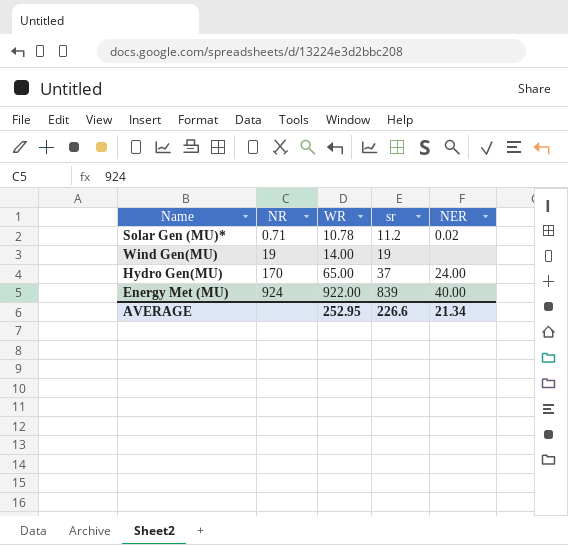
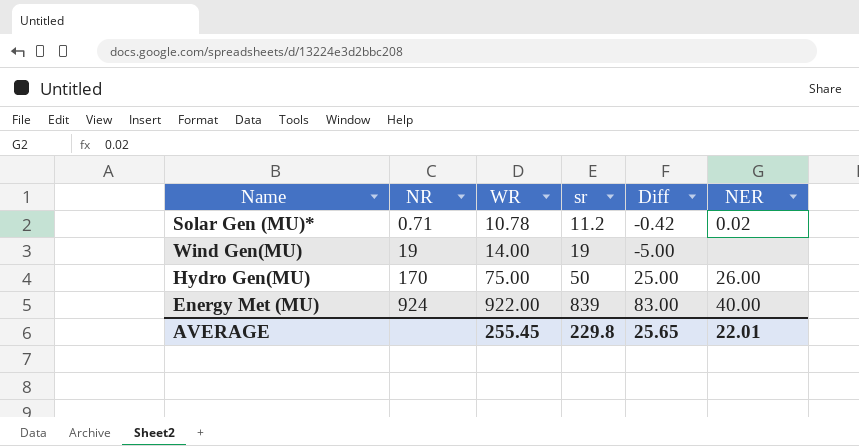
column Diff | formula: none -> [WR] - [sr]
Hydro Gen(MU) | WR: 65.00 -> 75.00
Hydro Gen(MU) | sr: 37 -> 50
Hydro Gen(MU) | NER: 24.00 -> 26.00
AVERAGE | WR: 252.95 -> 255.45
AVERAGE | sr: 226.6 -> 229.8
AVERAGE | NER: 21.34 -> 22.01

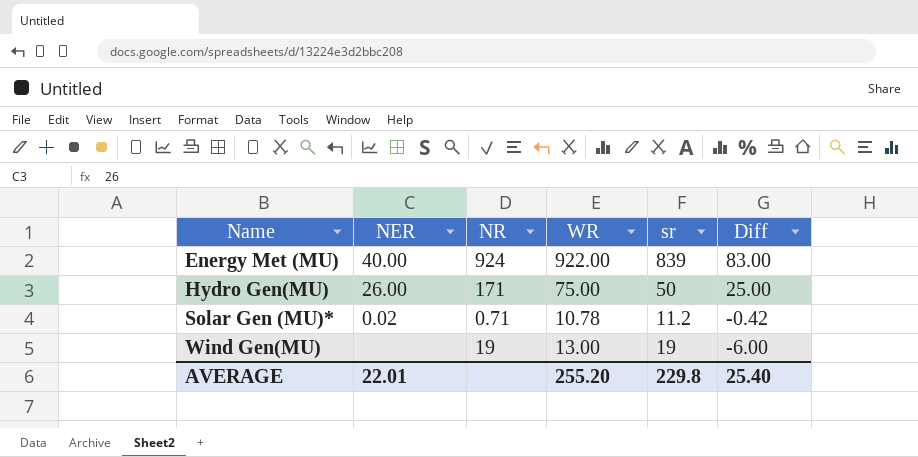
row order: NR ascending -> Name ascending
column NER | position: 6 -> 2
Hydro Gen(MU) | NR: 170 -> 171
Wind Gen(MU) | WR: 14.00 -> 13.00
Wind Gen(MU) | Diff: -5.00 -> -6.00
AVERAGE | WR: 255.45 -> 255.20
AVERAGE | Diff: 25.65 -> 25.40

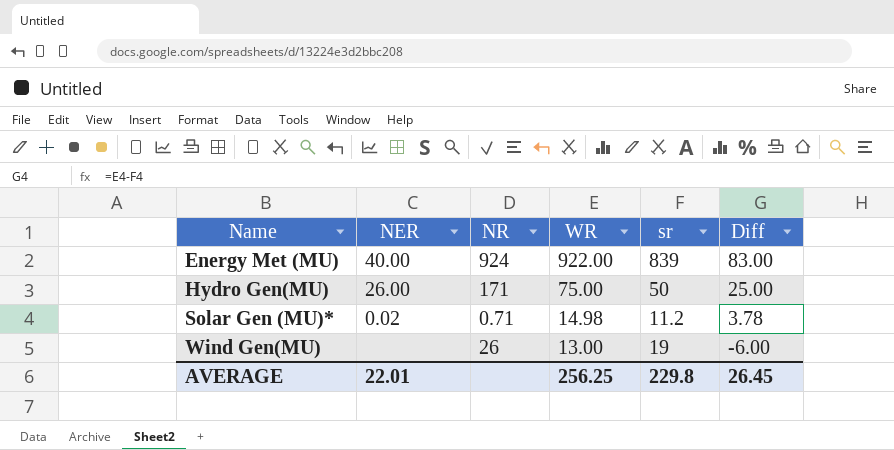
Solar Gen (MU)* | WR: 10.78 -> 14.98
Solar Gen (MU)* | Diff: -0.42 -> 3.78
Wind Gen(MU) | NR: 19 -> 26
AVERAGE | WR: 255.20 -> 256.25
AVERAGE | Diff: 25.40 -> 26.45

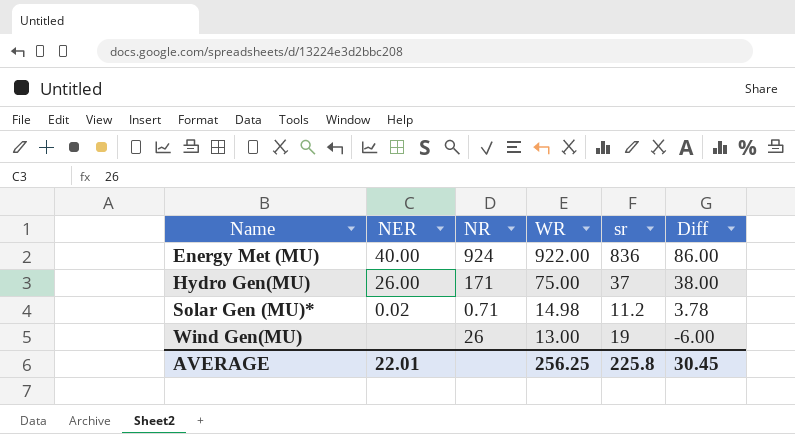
Energy Met (MU) | sr: 839 -> 836
Energy Met (MU) | Diff: 83.00 -> 86.00
Hydro Gen(MU) | sr: 50 -> 37
Hydro Gen(MU) | Diff: 25.00 -> 38.00
AVERAGE | sr: 229.8 -> 225.8
AVERAGE | Diff: 26.45 -> 30.45

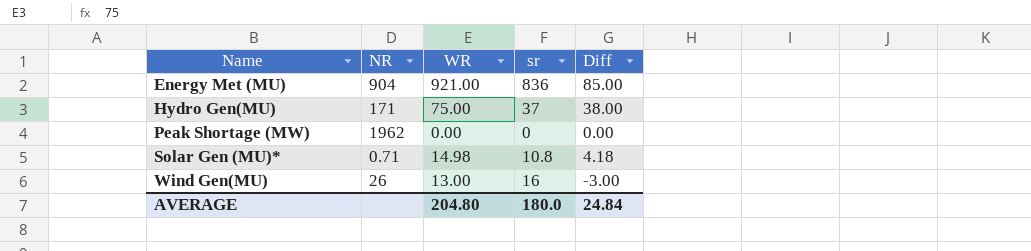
column NER | position: 2 -> none
Energy Met (MU) | NR: 924 -> 904
Energy Met (MU) | WR: 922.00 -> 921.00
Energy Met (MU) | Diff: 86.00 -> 85.00
row Peak Shortage (MW): none -> 1962 | 0.00 | 0 | 0.00
Solar Gen (MU)* | sr: 11.2 -> 10.8
Solar Gen (MU)* | Diff: 3.78 -> 4.18
Wind Gen(MU) | sr: 19 -> 16
Wind Gen(MU) | Diff: -6.00 -> -3.00
AVERAGE | WR: 256.25 -> 204.80
AVERAGE | sr: 225.8 -> 180.0
AVERAGE | Diff: 30.45 -> 24.84

